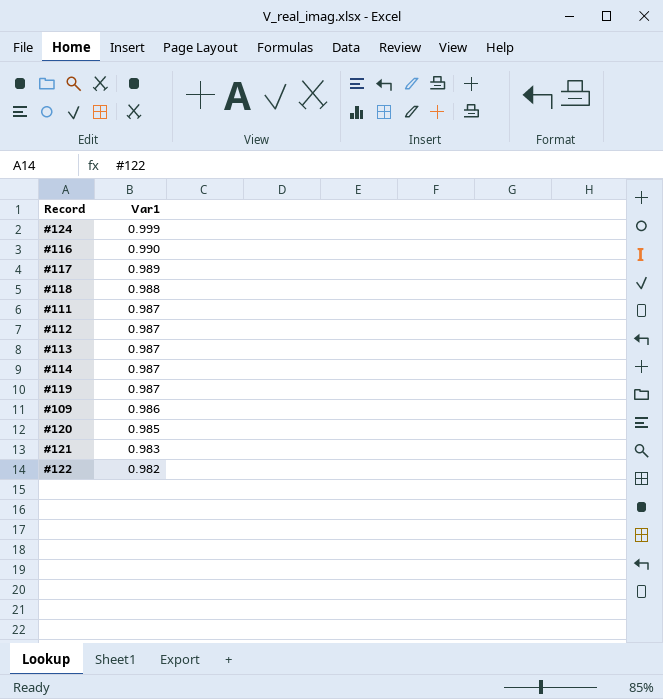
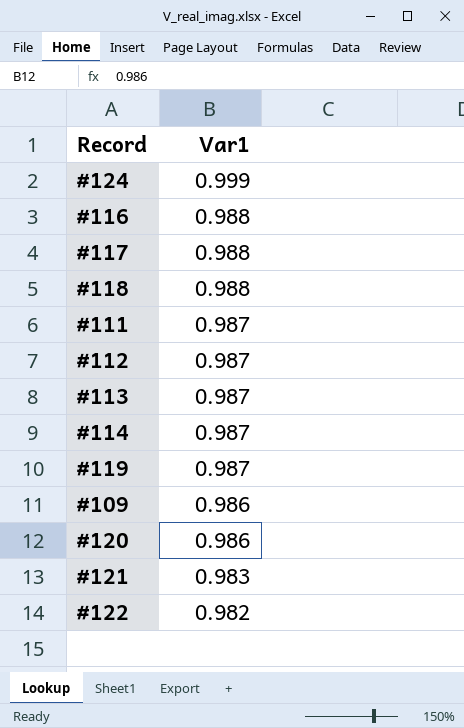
#116 | Var1: 0.990 -> 0.988
#117 | Var1: 0.989 -> 0.988
#120 | Var1: 0.985 -> 0.986

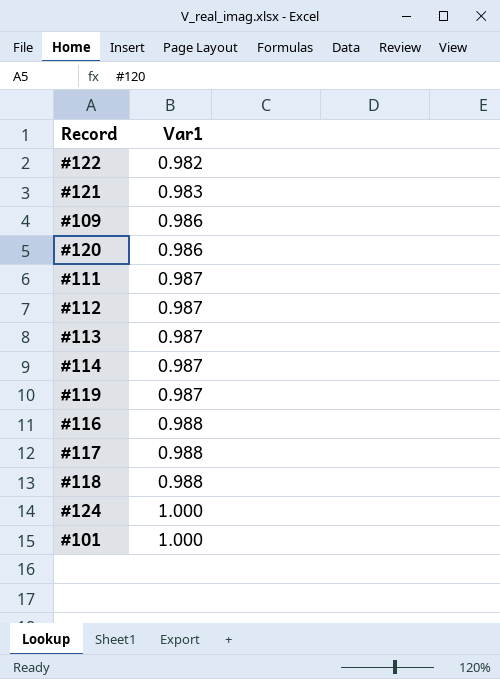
row order: Var1 descending -> Var1 ascending
#124 | Var1: 0.999 -> 1.000
row #101: none -> 1.000

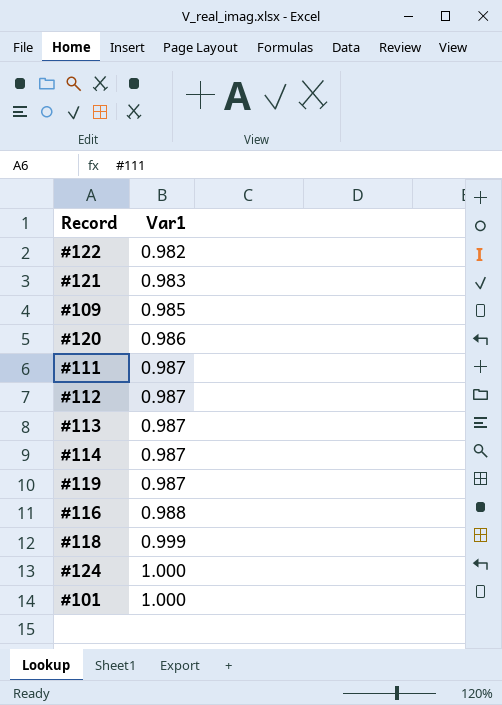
row #117: 0.988 -> none
#109 | Var1: 0.986 -> 0.985
#118 | Var1: 0.988 -> 0.999

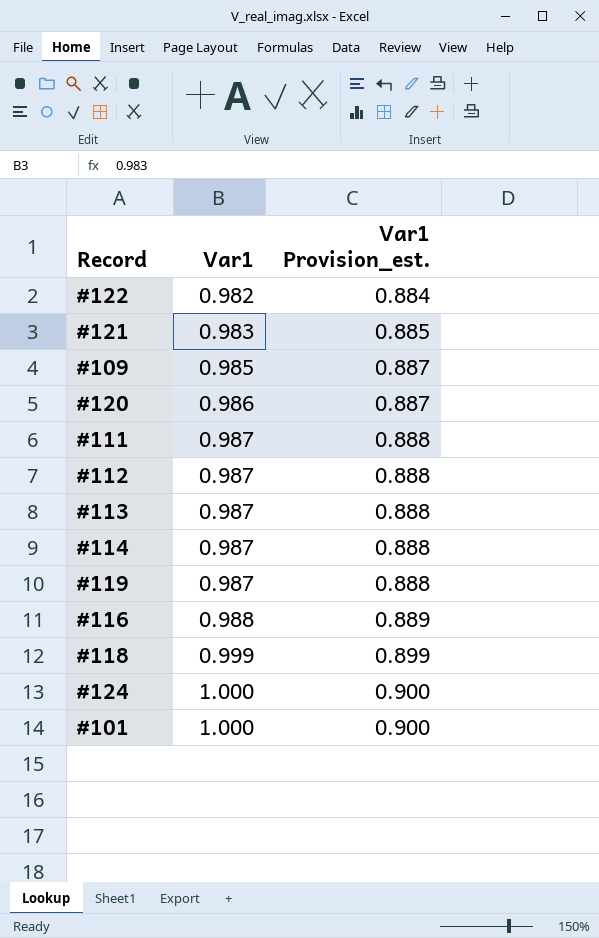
column Var1 Provision_est. | formula: none -> [Var1] * 0.9

